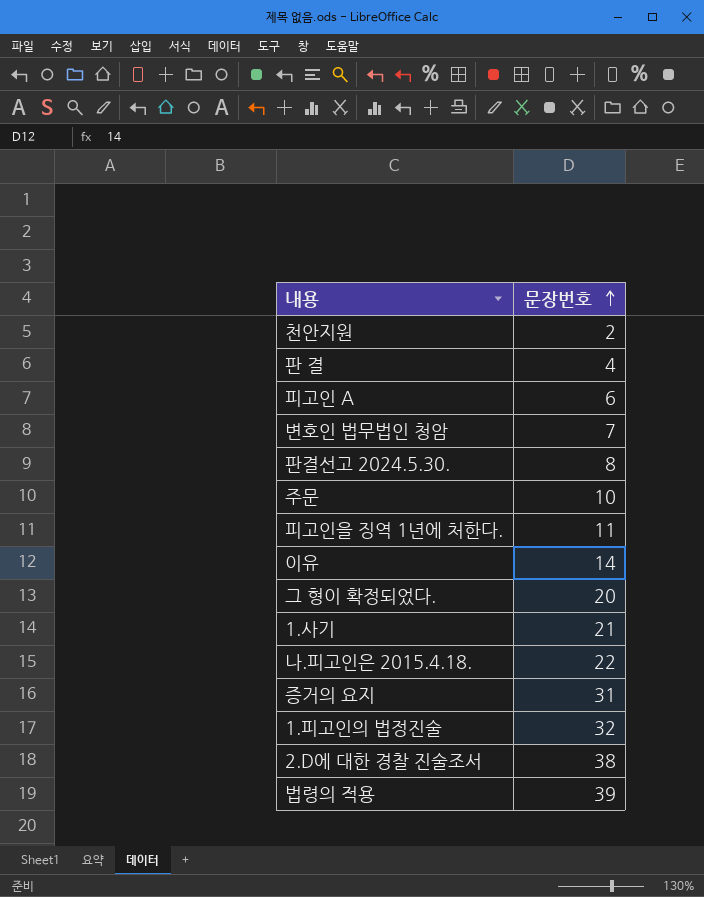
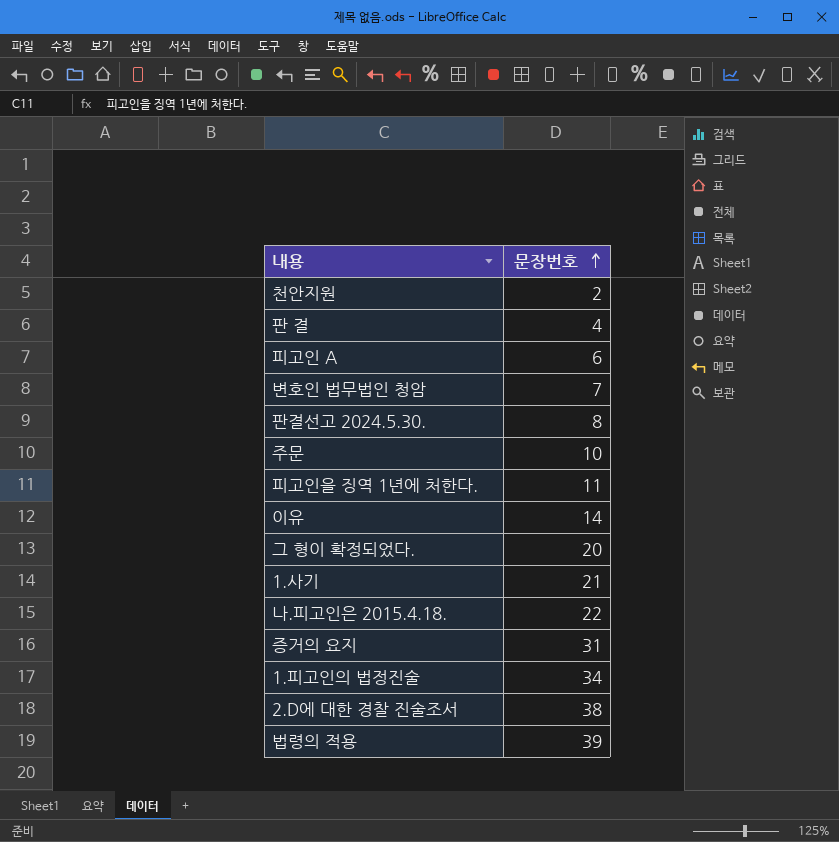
1.피고인의 법정진술 | 문장번호: 32 -> 34

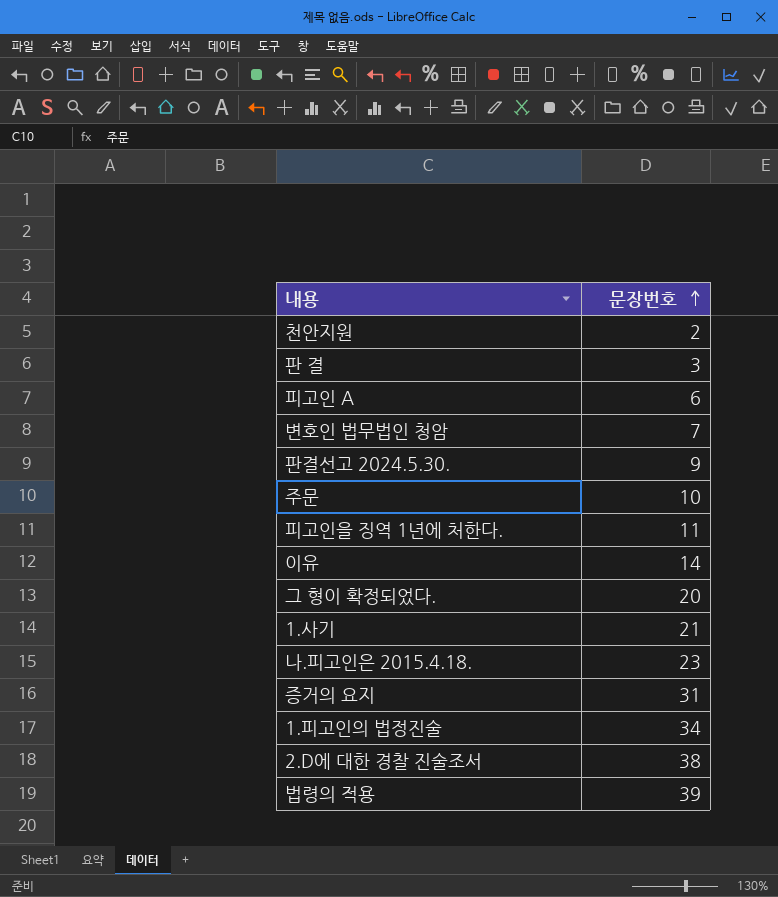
판 결 | 문장번호: 4 -> 3
판결선고 2024.5.30. | 문장번호: 8 -> 9
나.피고인은 2015.4.18. | 문장번호: 22 -> 23

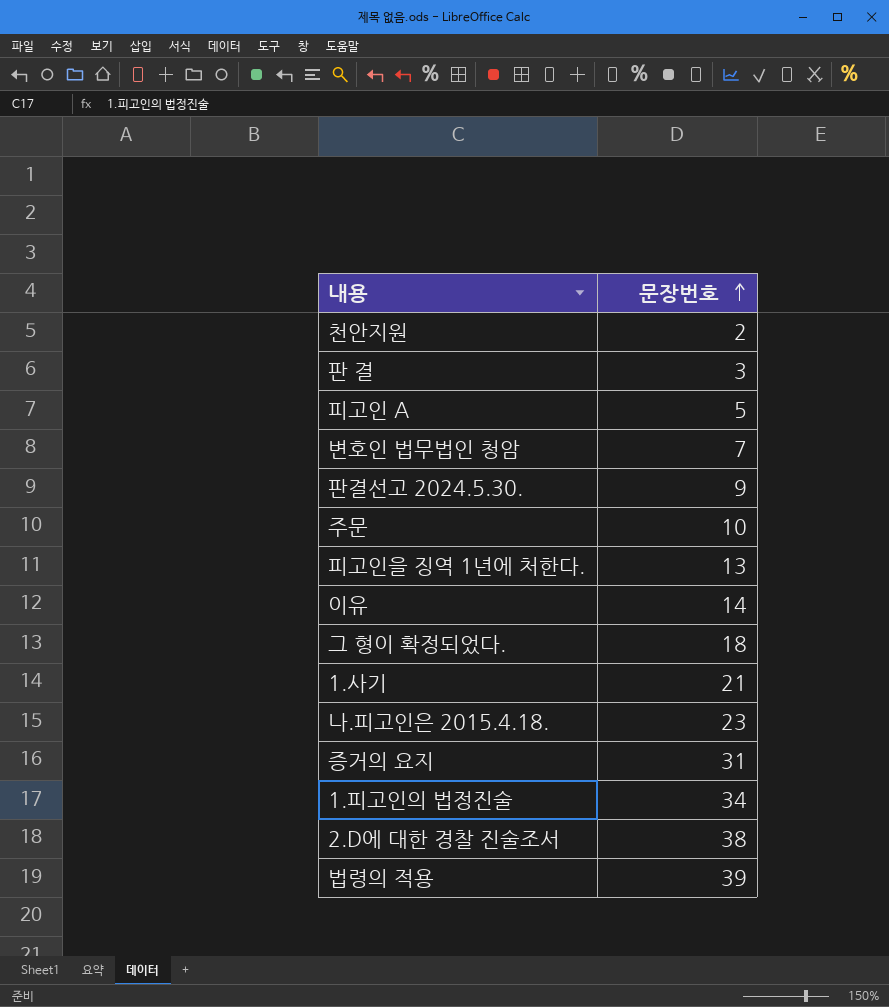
피고인 A | 문장번호: 6 -> 5
피고인을 징역 1년에 처한다. | 문장번호: 11 -> 13
그 형이 확정되었다. | 문장번호: 20 -> 18

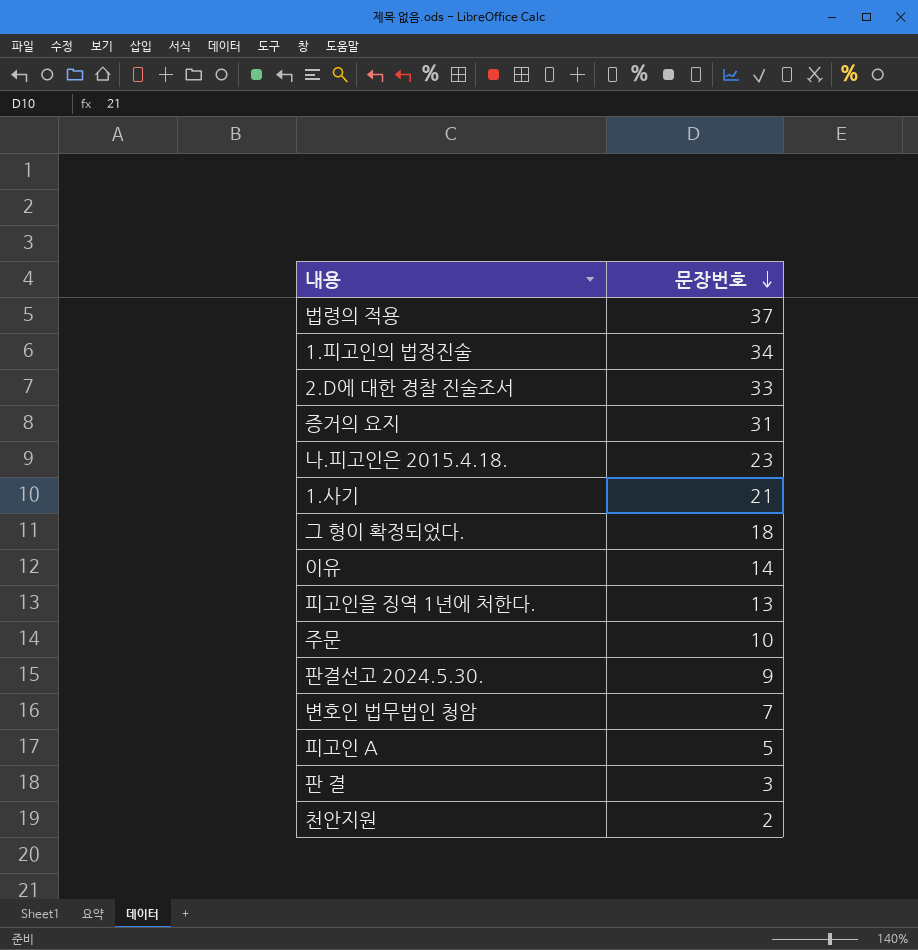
row order: 문장번호 ascending -> 문장번호 descending
법령의 적용 | 문장번호: 39 -> 37
2.D에 대한 경찰 진술조서 | 문장번호: 38 -> 33

